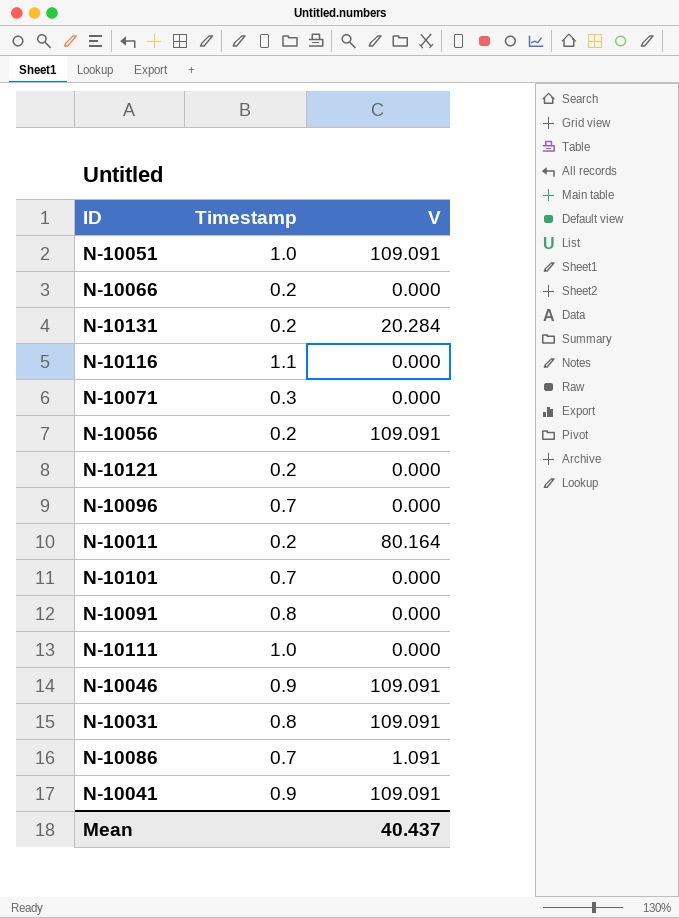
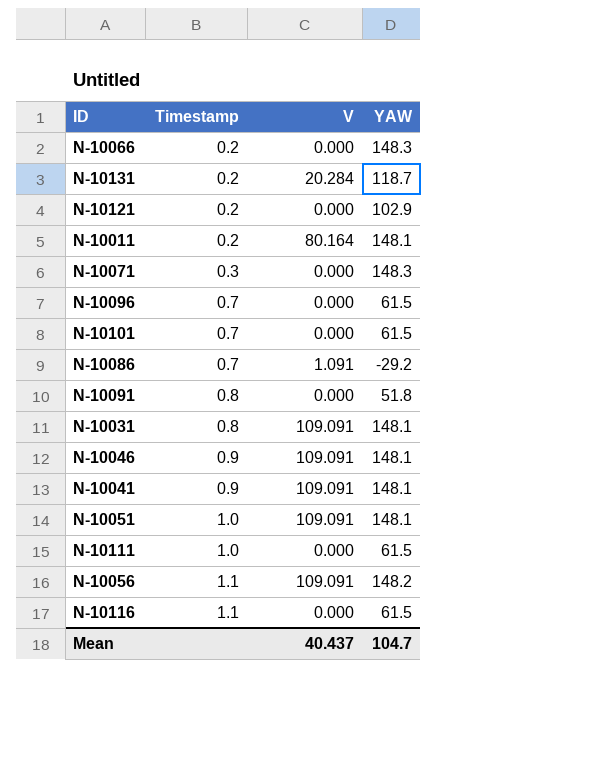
row order: none -> Timestamp ascending
column YAW | position: none -> 4
N-10056 | Timestamp: 0.2 -> 1.1

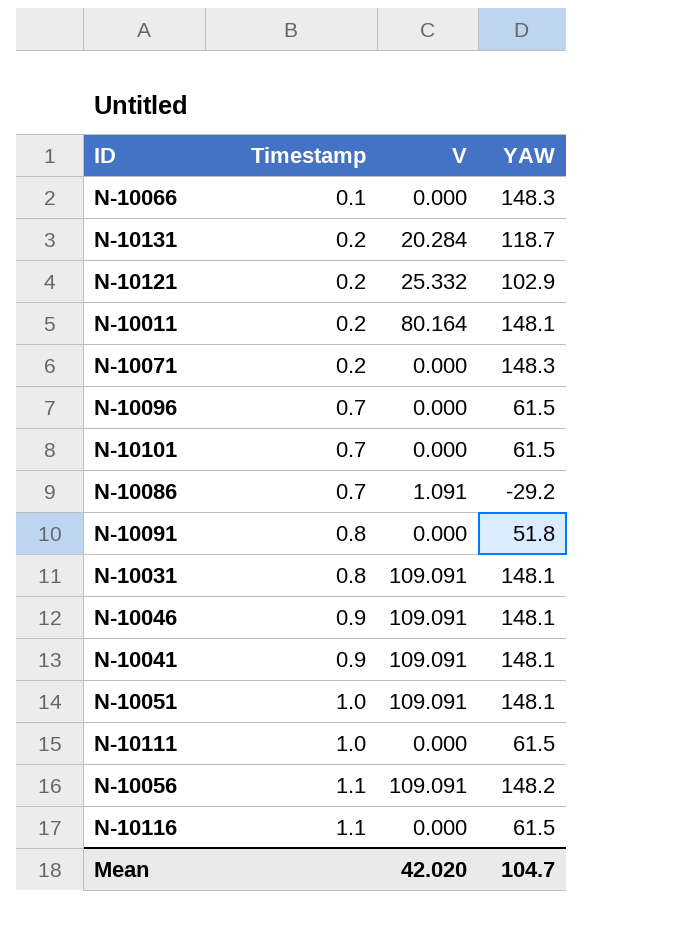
N-10066 | Timestamp: 0.2 -> 0.1
N-10121 | V: 0.000 -> 25.332
N-10071 | Timestamp: 0.3 -> 0.2
Mean | V: 40.437 -> 42.020

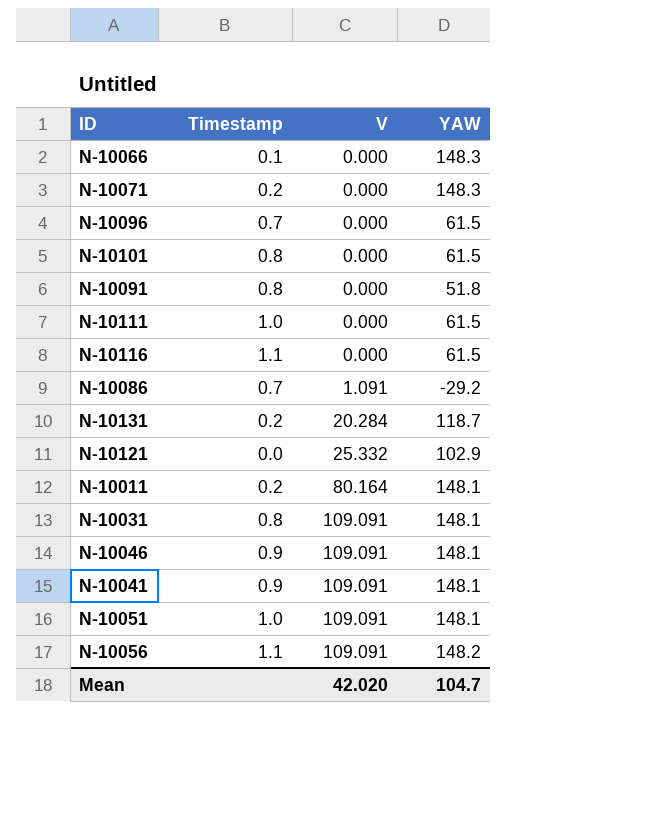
row order: Timestamp ascending -> V ascending
N-10101 | Timestamp: 0.7 -> 0.8
N-10121 | Timestamp: 0.2 -> 0.0

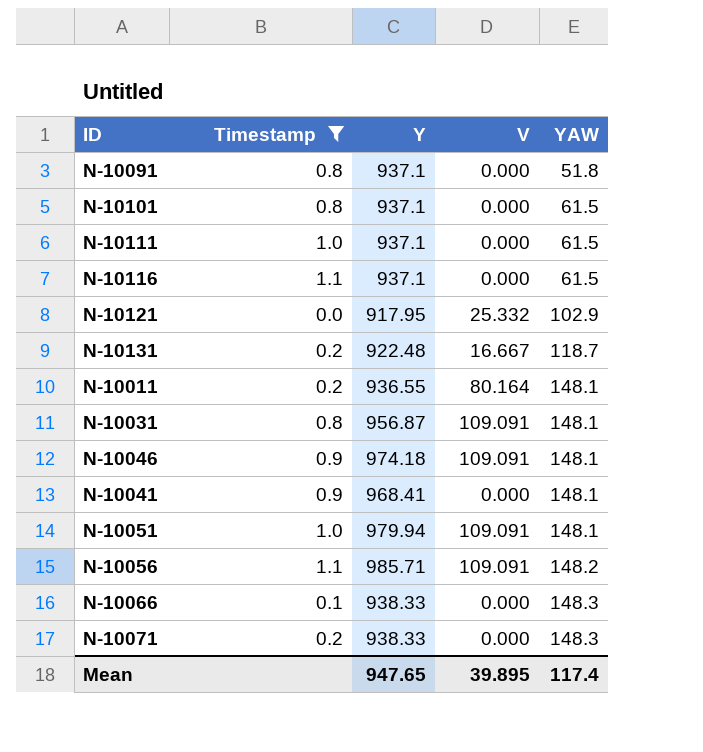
filter: none -> Timestamp != 0.7
row order: V ascending -> YAW ascending
column Y | position: none -> 3
N-10131 | V: 20.284 -> 16.667
N-10041 | V: 109.091 -> 0.000
Mean | V: 42.020 -> 39.895
Mean | YAW: 104.7 -> 117.4

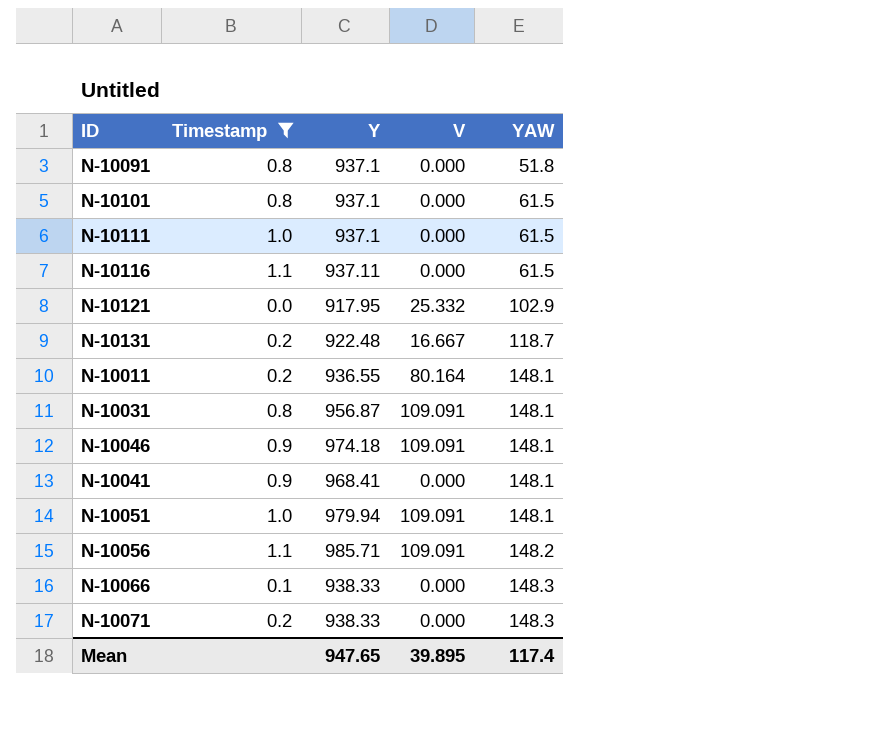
N-10116 | Y: 937.1 -> 937.11

